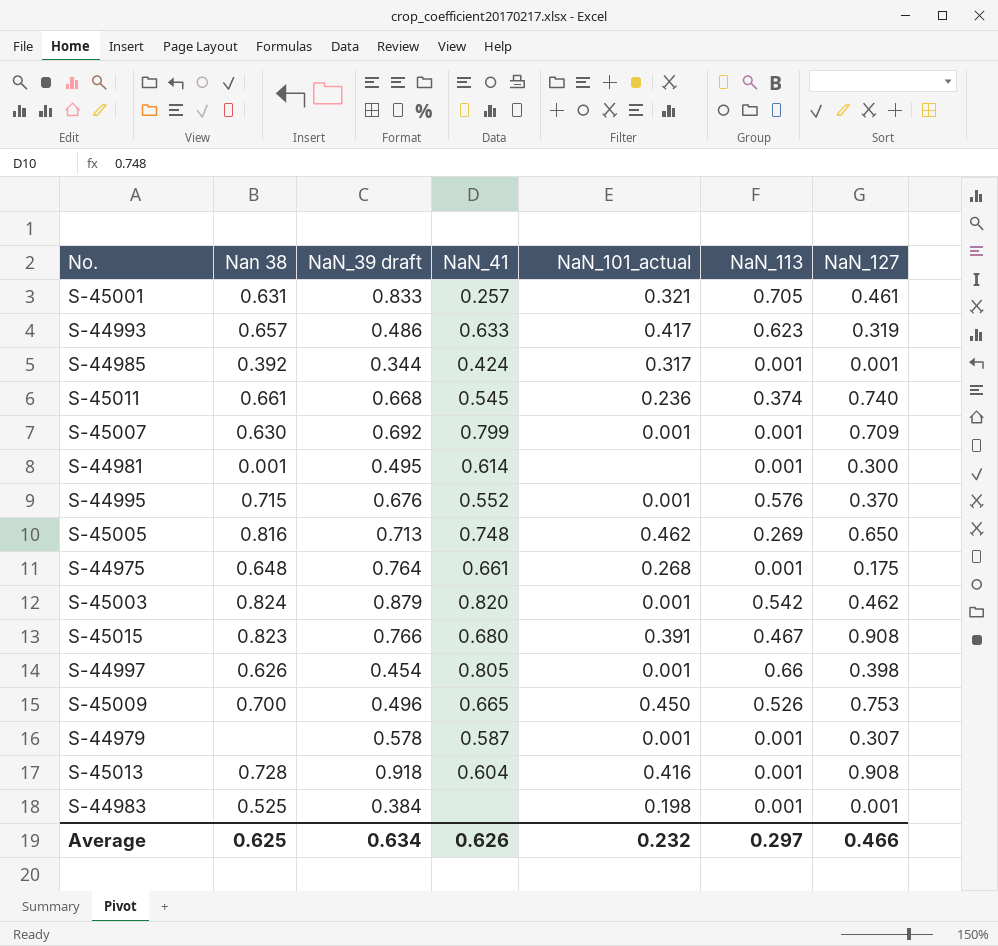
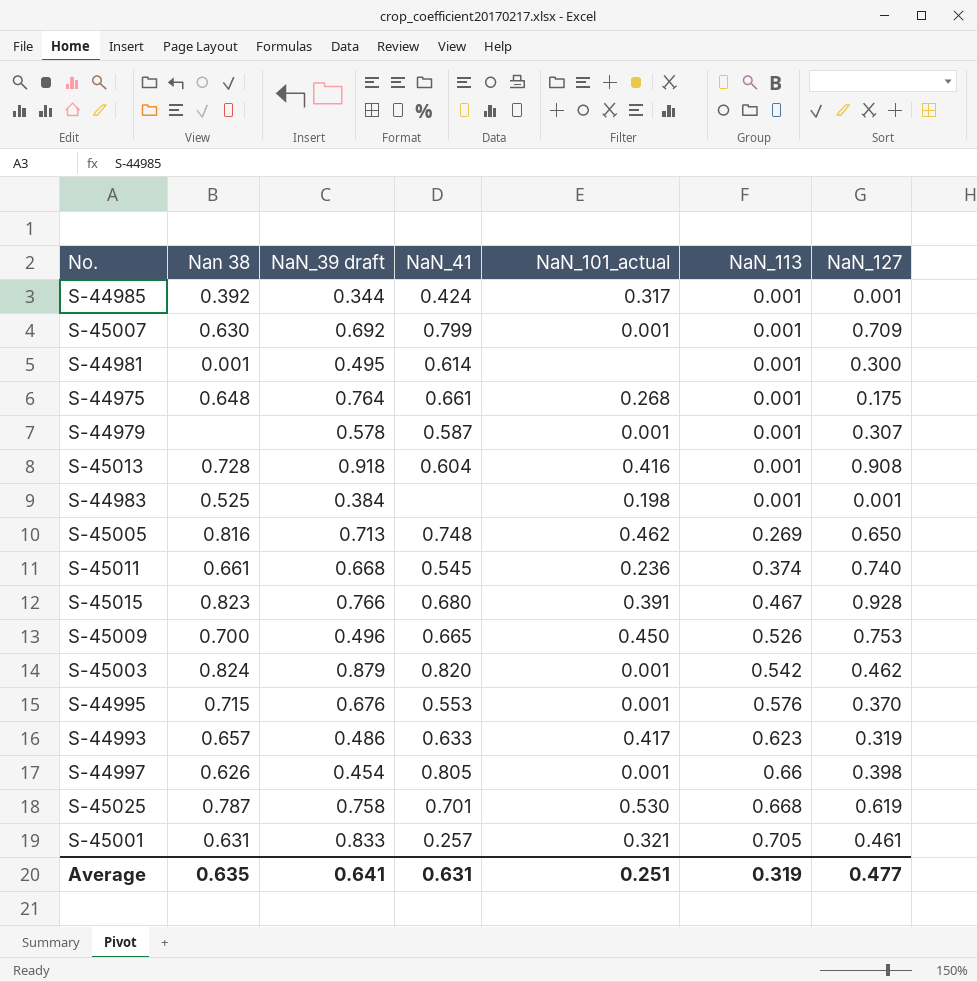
row order: none -> NaN_113 ascending
S-45015 | NaN_127: 0.908 -> 0.928
S-44995 | NaN_41: 0.552 -> 0.553
row S-45025: none -> 0.787 | 0.758 | 0.701 | 0.530 | 0.668 | 0.619
Average | Nan 38: 0.625 -> 0.635
Average | NaN_39 draft: 0.634 -> 0.641
Average | NaN_41: 0.626 -> 0.631
Average | NaN_101_actual: 0.232 -> 0.251
Average | NaN_113: 0.297 -> 0.319
Average | NaN_127: 0.466 -> 0.477

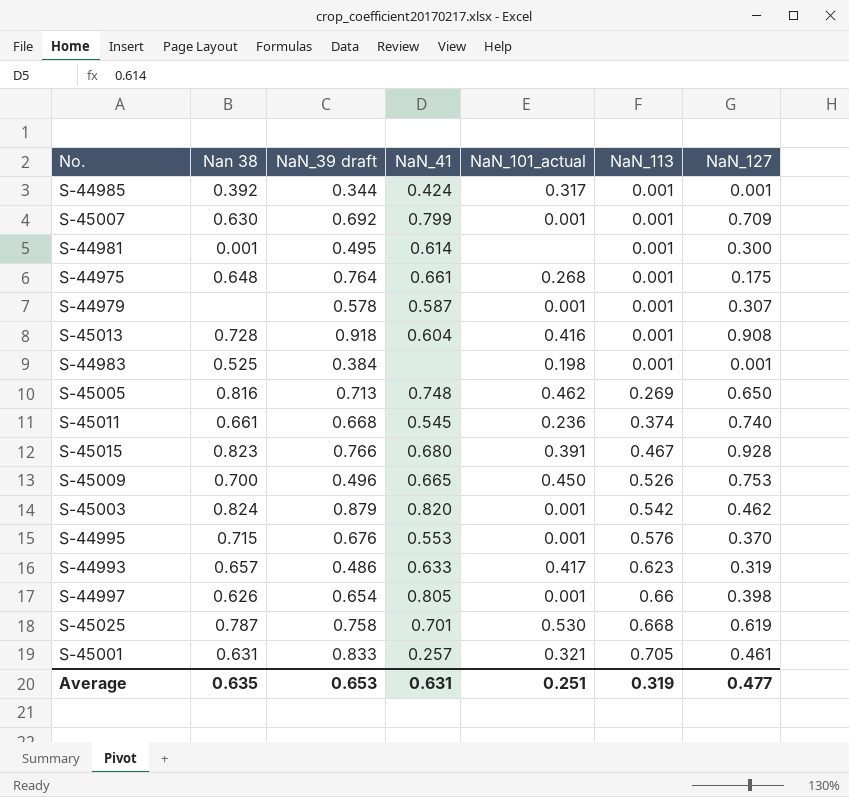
S-44997 | NaN_39 draft: 0.454 -> 0.654
Average | NaN_39 draft: 0.641 -> 0.653

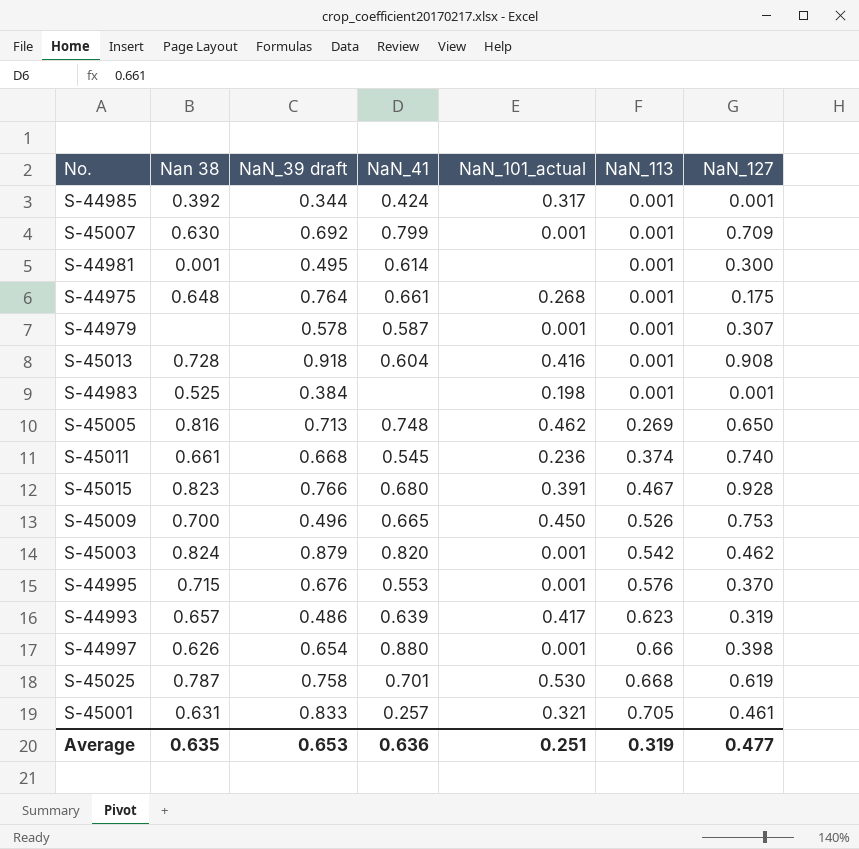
S-44993 | NaN_41: 0.633 -> 0.639
S-44997 | NaN_41: 0.805 -> 0.880
Average | NaN_41: 0.631 -> 0.636

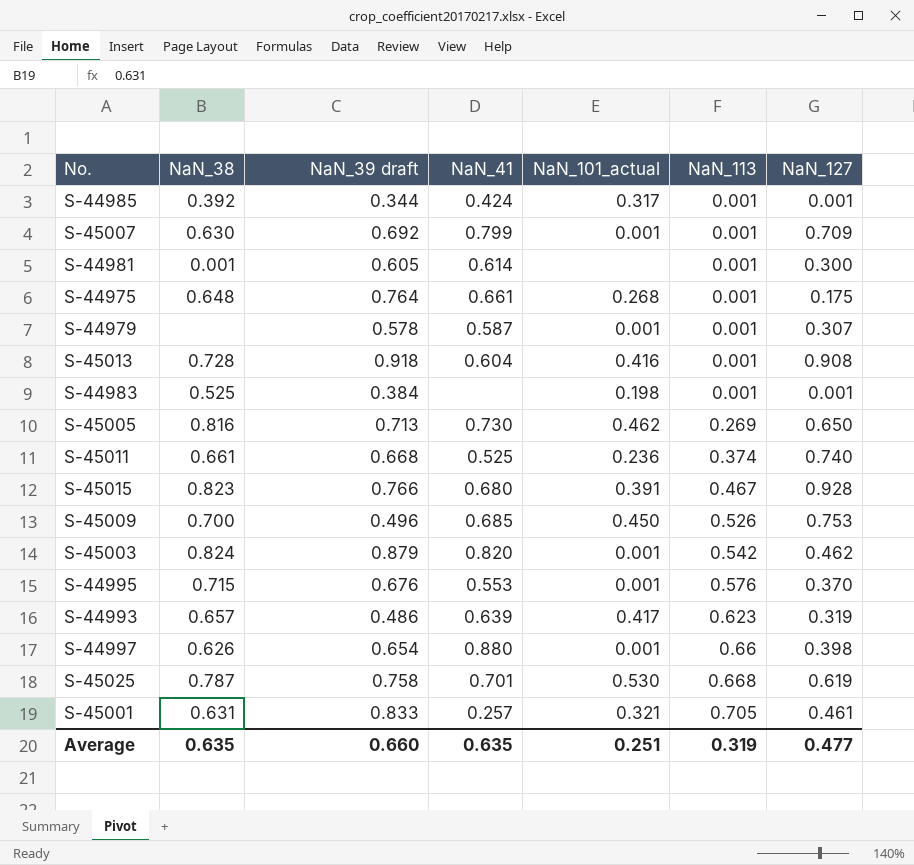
column name: Nan 38 -> NaN_38
S-44981 | NaN_39 draft: 0.495 -> 0.605
S-45005 | NaN_41: 0.748 -> 0.730
S-45011 | NaN_41: 0.545 -> 0.525
S-45009 | NaN_41: 0.665 -> 0.685
Average | NaN_39 draft: 0.653 -> 0.660
Average | NaN_41: 0.636 -> 0.635

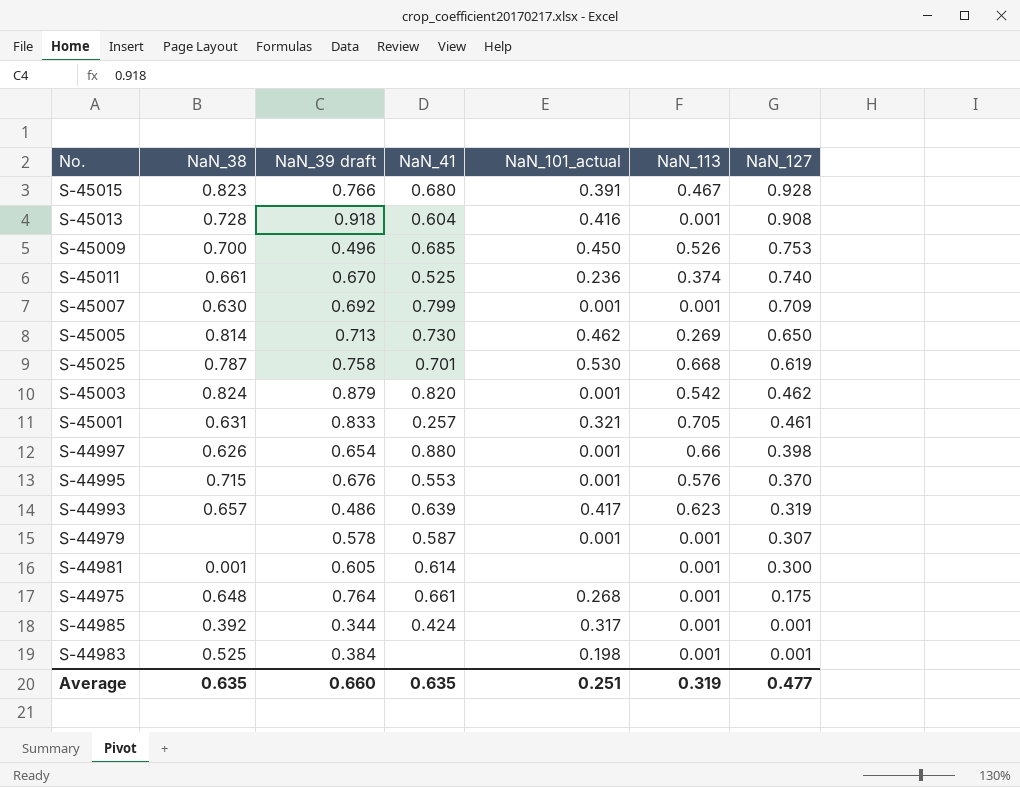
row order: NaN_113 ascending -> NaN_127 descending
S-45011 | NaN_39 draft: 0.668 -> 0.670
S-45005 | NaN_38: 0.816 -> 0.814

